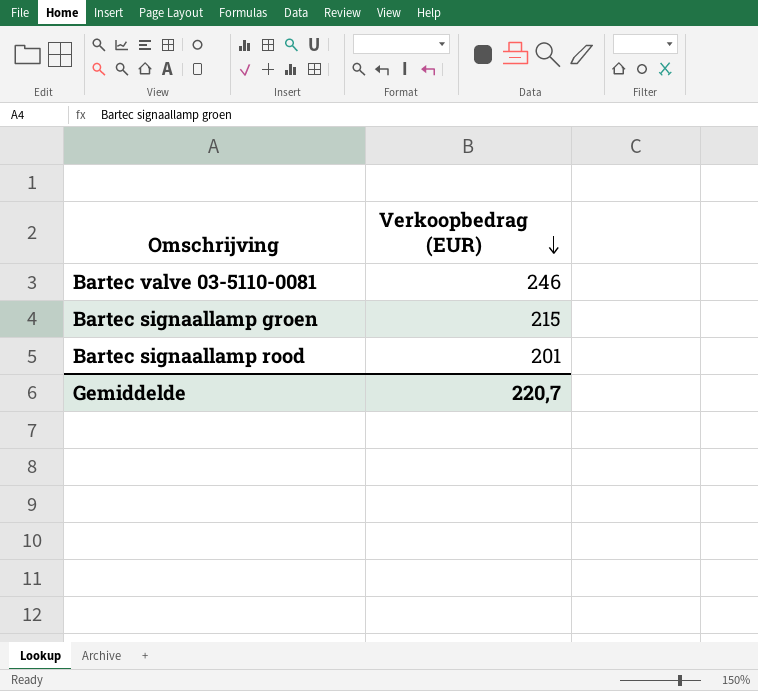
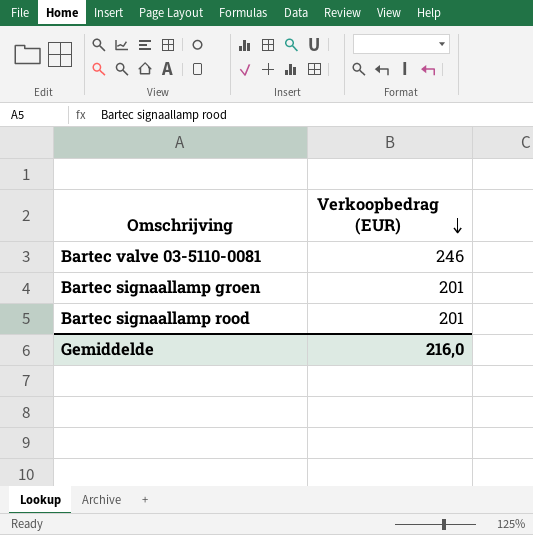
Bartec signaallamp groen | Verkoopbedrag (EUR): 215 -> 201
Gemiddelde | Verkoopbedrag (EUR): 220,7 -> 216,0

